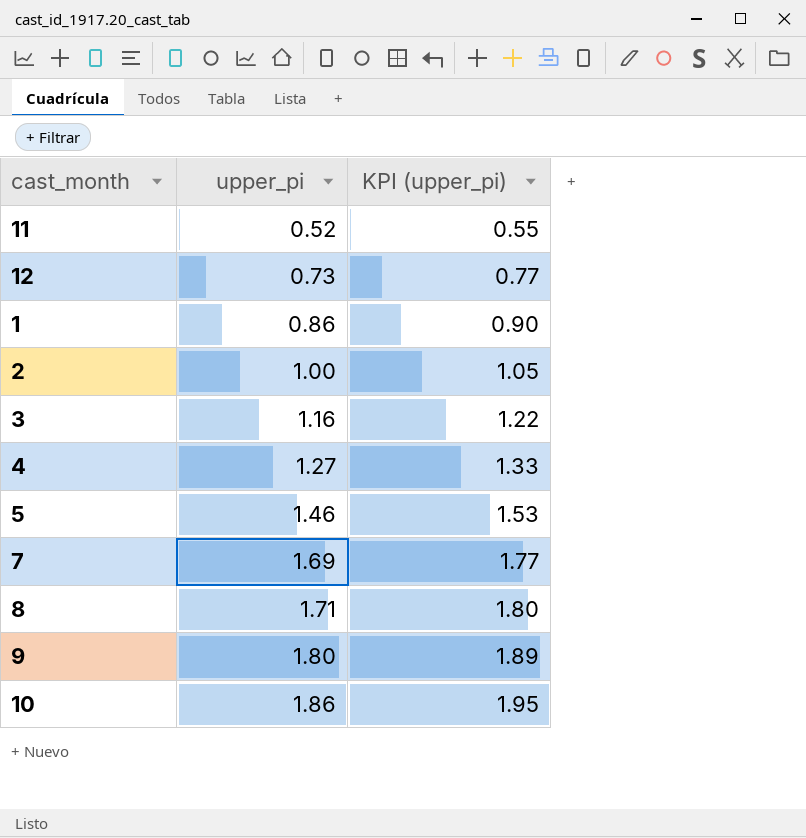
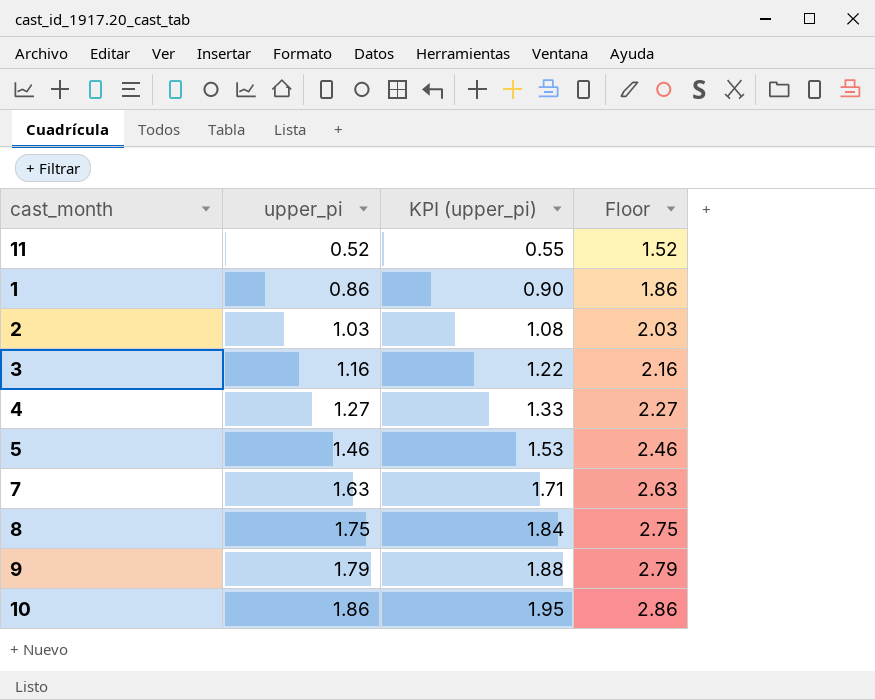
column Floor | formula: none -> [upper_pi] + 1
row 12: 0.73 | 0.77 -> none
2 | upper_pi: 1.00 -> 1.03
2 | KPI (upper_pi): 1.05 -> 1.08
7 | upper_pi: 1.69 -> 1.63
7 | KPI (upper_pi): 1.77 -> 1.71
8 | upper_pi: 1.71 -> 1.75
8 | KPI (upper_pi): 1.80 -> 1.84
9 | upper_pi: 1.80 -> 1.79
9 | KPI (upper_pi): 1.89 -> 1.88

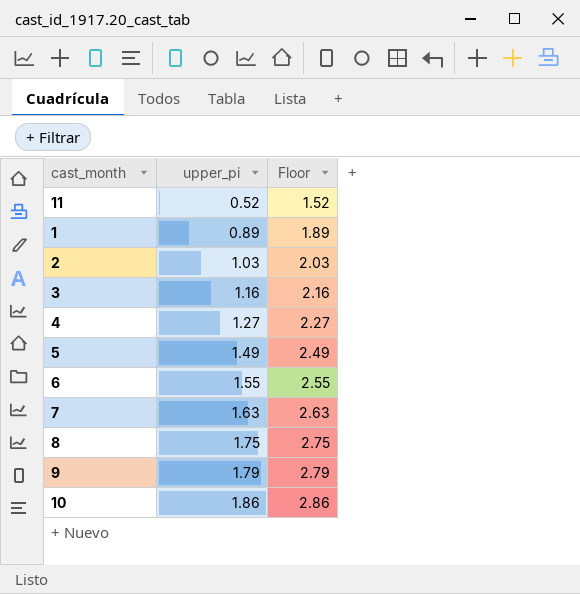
column KPI (upper_pi) | formula: [upper_pi] * 1.05 -> none
1 | upper_pi: 0.86 -> 0.89
1 | Floor: 1.86 -> 1.89
5 | upper_pi: 1.46 -> 1.49
5 | Floor: 2.46 -> 2.49
row 6: none -> 1.55 | 2.55

